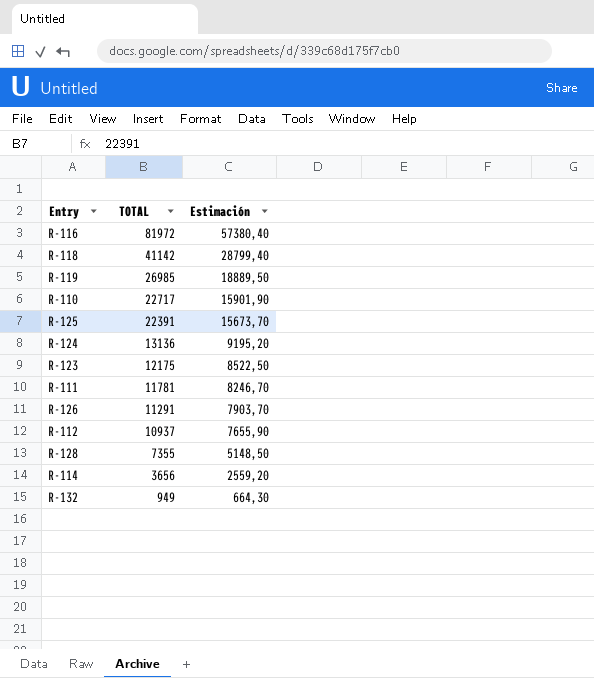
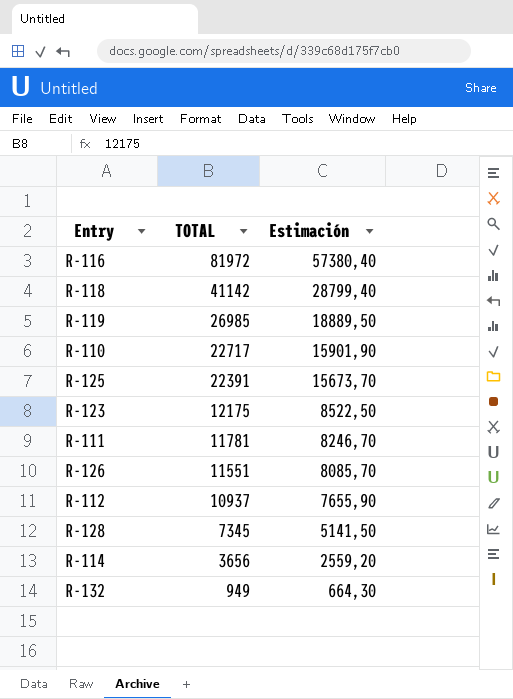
row R-124: 13136 | 9195,20 -> none
R-126 | TOTAL: 11291 -> 11551
R-126 | Estimación: 7903,70 -> 8085,70
R-128 | TOTAL: 7355 -> 7345
R-128 | Estimación: 5148,50 -> 5141,50

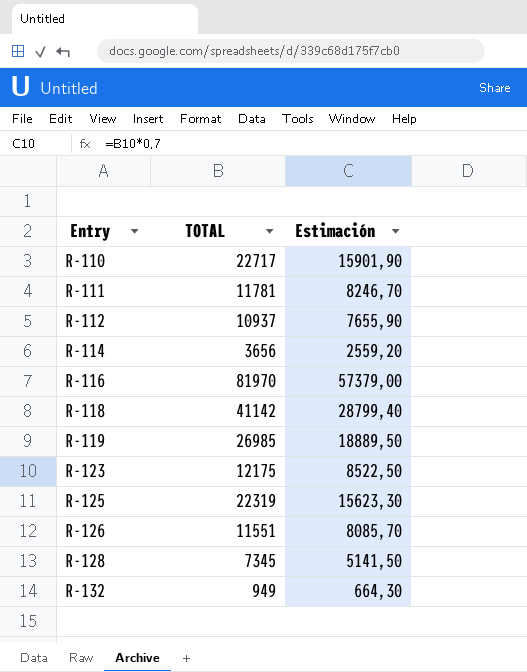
row order: TOTAL descending -> Entry ascending
R-116 | TOTAL: 81972 -> 81970
R-116 | Estimación: 57380,40 -> 57379,00
R-125 | TOTAL: 22391 -> 22319
R-125 | Estimación: 15673,70 -> 15623,30

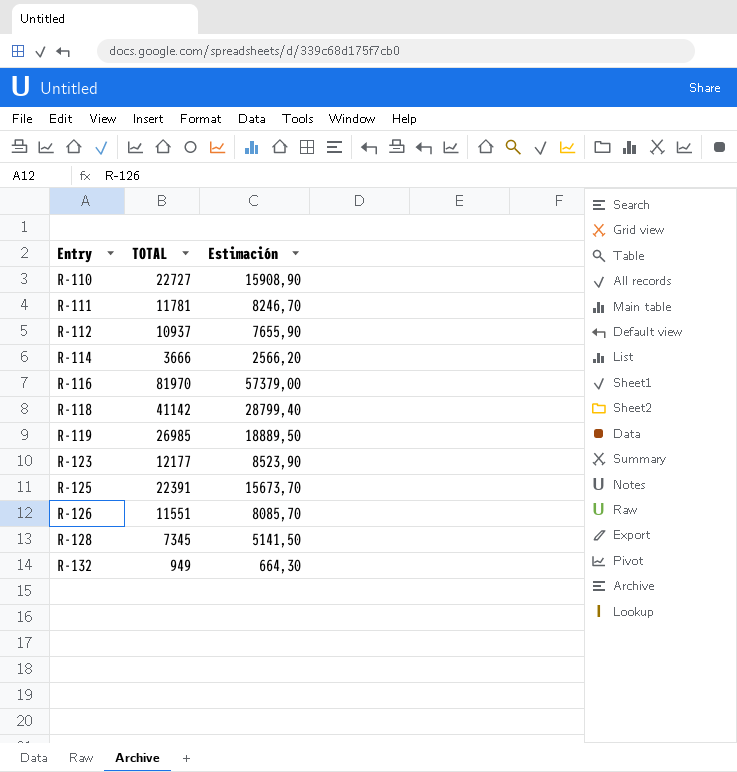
R-110 | TOTAL: 22717 -> 22727
R-110 | Estimación: 15901,90 -> 15908,90
R-114 | TOTAL: 3656 -> 3666
R-114 | Estimación: 2559,20 -> 2566,20
R-123 | TOTAL: 12175 -> 12177
R-123 | Estimación: 8522,50 -> 8523,90
R-125 | TOTAL: 22319 -> 22391
R-125 | Estimación: 15623,30 -> 15673,70

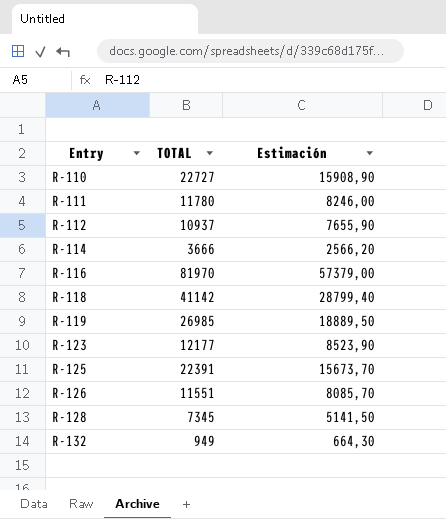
R-111 | TOTAL: 11781 -> 11780
R-111 | Estimación: 8246,70 -> 8246,00

